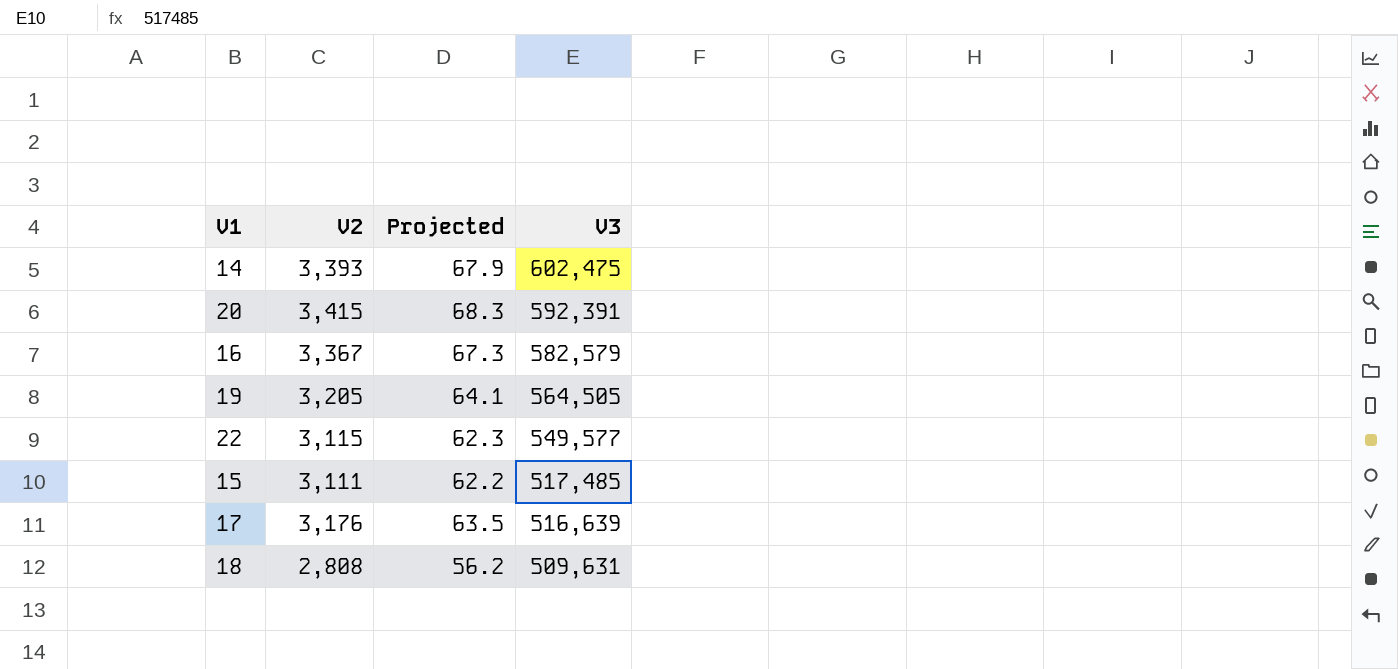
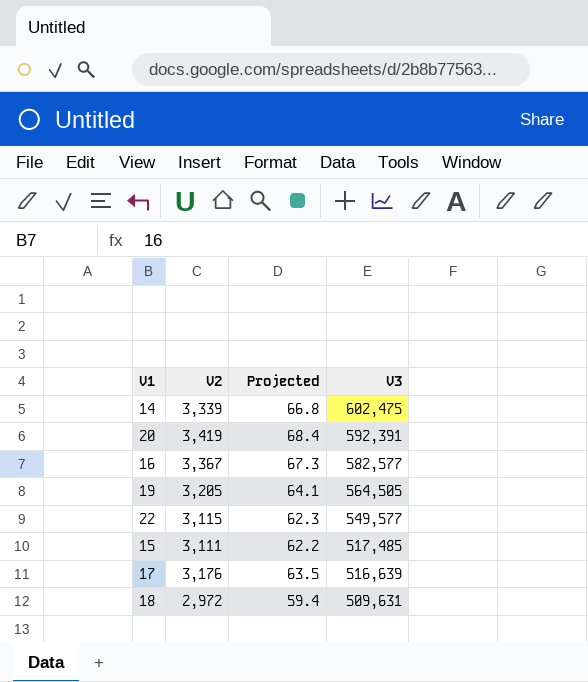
14 | V2: 3,393 -> 3,339
14 | Projected: 67.9 -> 66.8
20 | V2: 3,415 -> 3,419
20 | Projected: 68.3 -> 68.4
16 | V3: 582,579 -> 582,577
18 | V2: 2,808 -> 2,972
18 | Projected: 56.2 -> 59.4

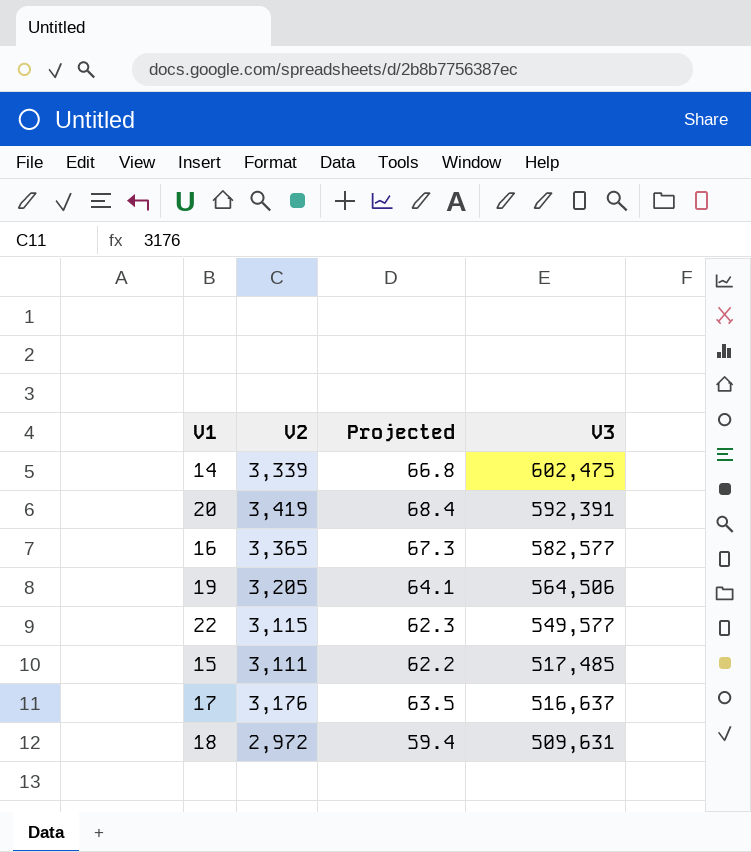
16 | V2: 3,367 -> 3,365
19 | V3: 564,505 -> 564,506
17 | V3: 516,639 -> 516,637

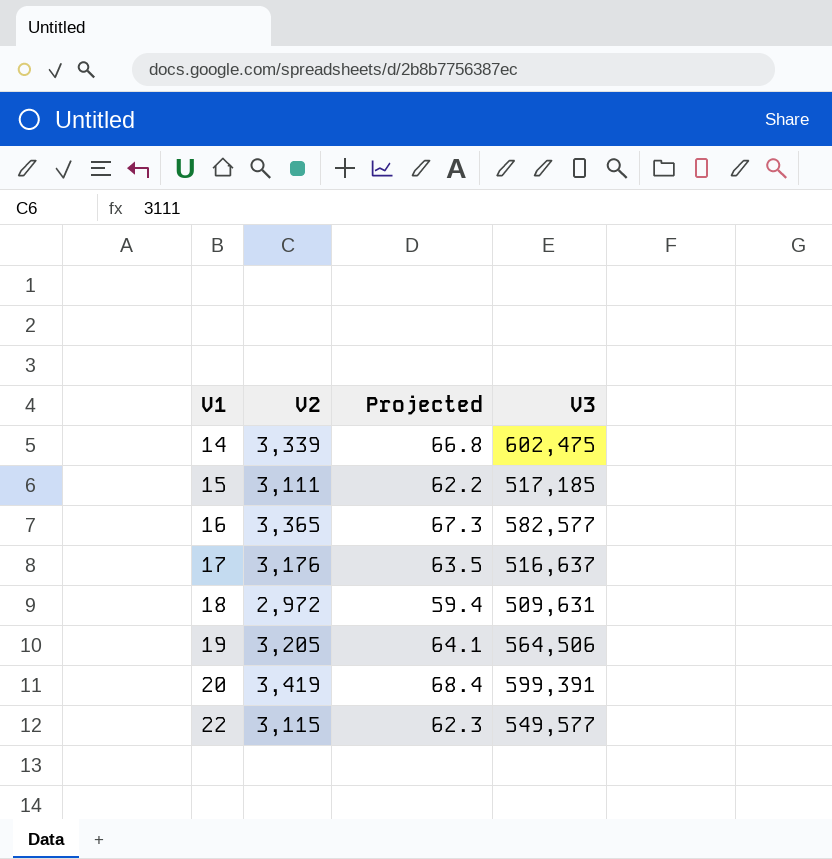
row order: V3 descending -> V1 ascending
15 | V3: 517,485 -> 517,185
20 | V3: 592,391 -> 599,391

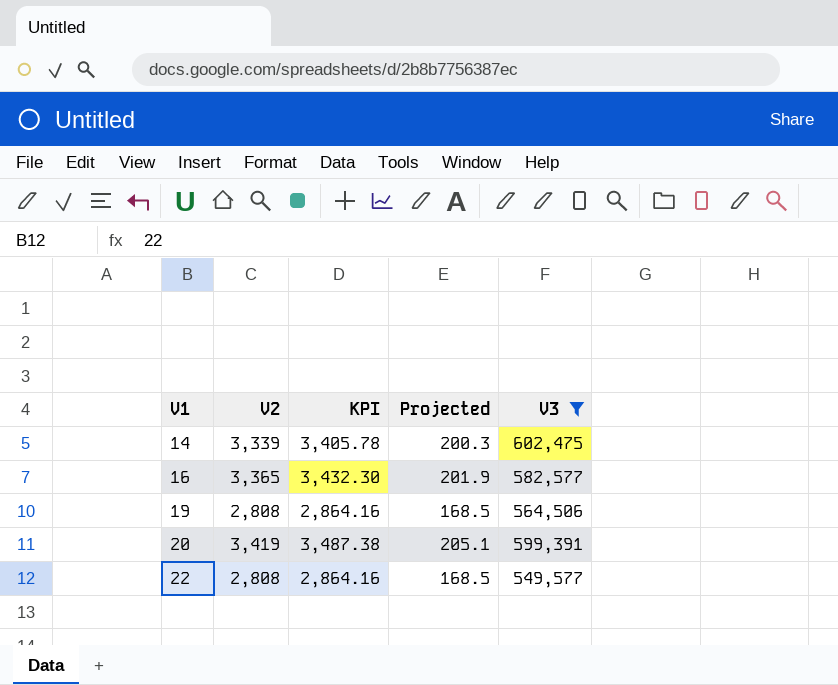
filter: none -> V3 >= 549,577
column KPI | formula: none -> [V2] * 1.02
column Projected | formula: [V2] * 0.02 -> [V2] * 0.06
19 | V2: 3,205 -> 2,808
22 | V2: 3,115 -> 2,808

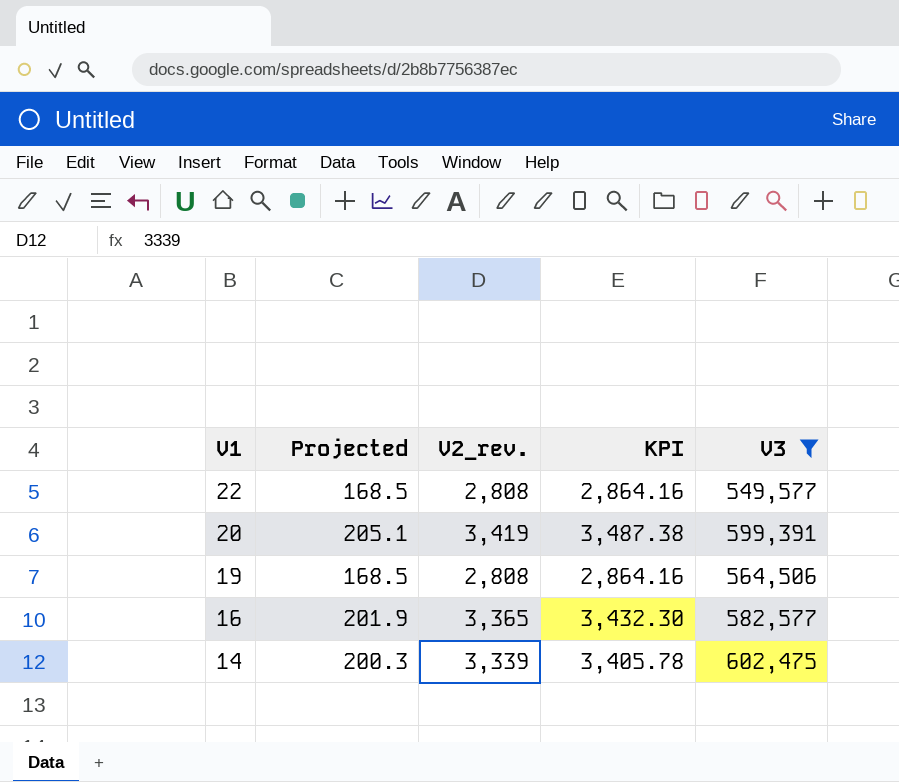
row order: V1 ascending -> V1 descending
column Projected | position: 4 -> 2
column name: V2 -> V2_rev.

